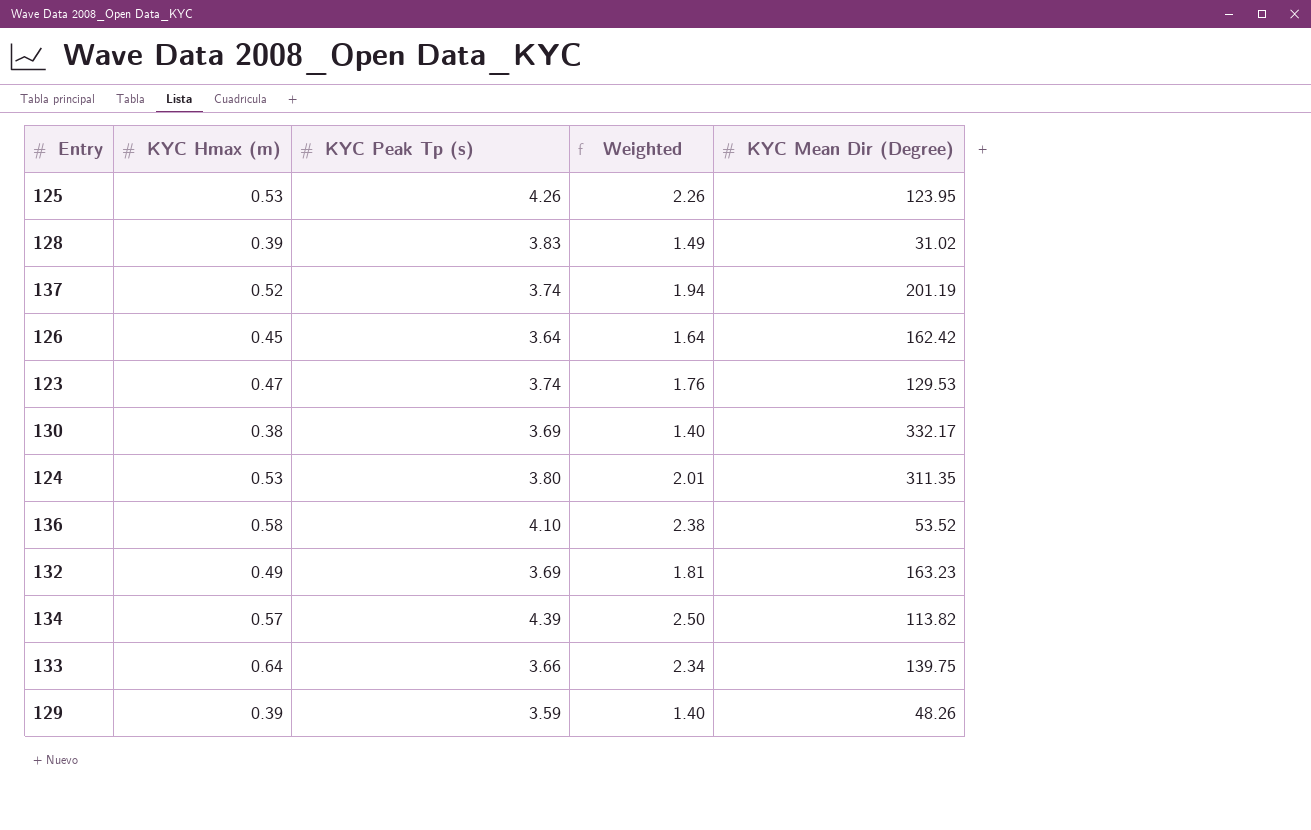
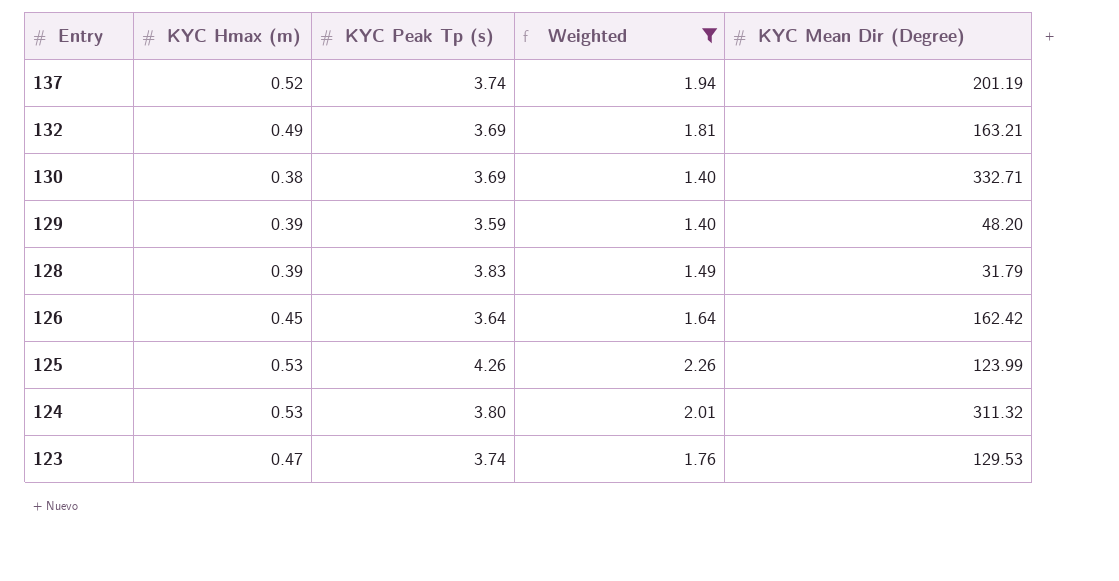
filter: none -> Weighted <= 2.26
row order: none -> Entry descending
132 | KYC Mean Dir (Degree): 163.23 -> 163.21
130 | KYC Mean Dir (Degree): 332.17 -> 332.71
129 | KYC Mean Dir (Degree): 48.26 -> 48.20
128 | KYC Mean Dir (Degree): 31.02 -> 31.79
125 | KYC Mean Dir (Degree): 123.95 -> 123.99
124 | KYC Mean Dir (Degree): 311.35 -> 311.32

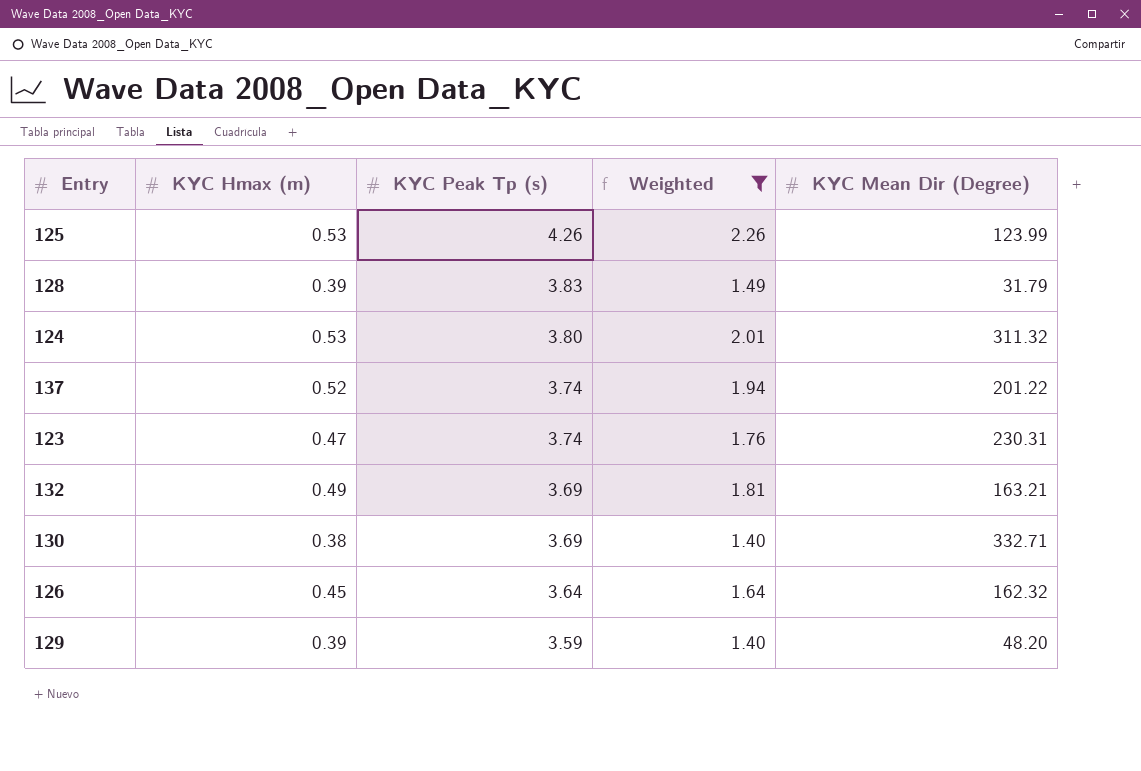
row order: Entry descending -> KYC Peak Tp (s) descending
137 | KYC Mean Dir (Degree): 201.19 -> 201.22
123 | KYC Mean Dir (Degree): 129.53 -> 230.31
126 | KYC Mean Dir (Degree): 162.42 -> 162.32

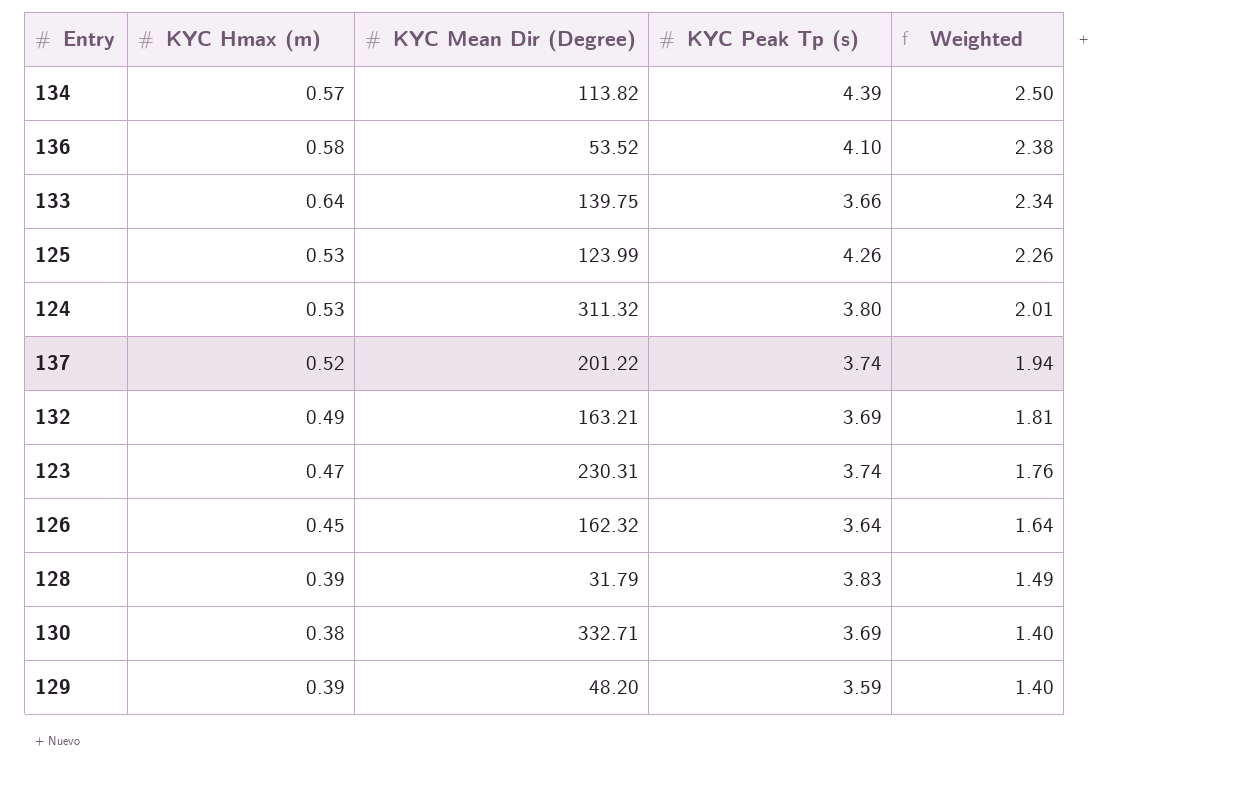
filter: Weighted <= 2.26 -> none
row order: KYC Peak Tp (s) descending -> Weighted descending
column KYC Mean Dir (Degree) | position: 5 -> 3

